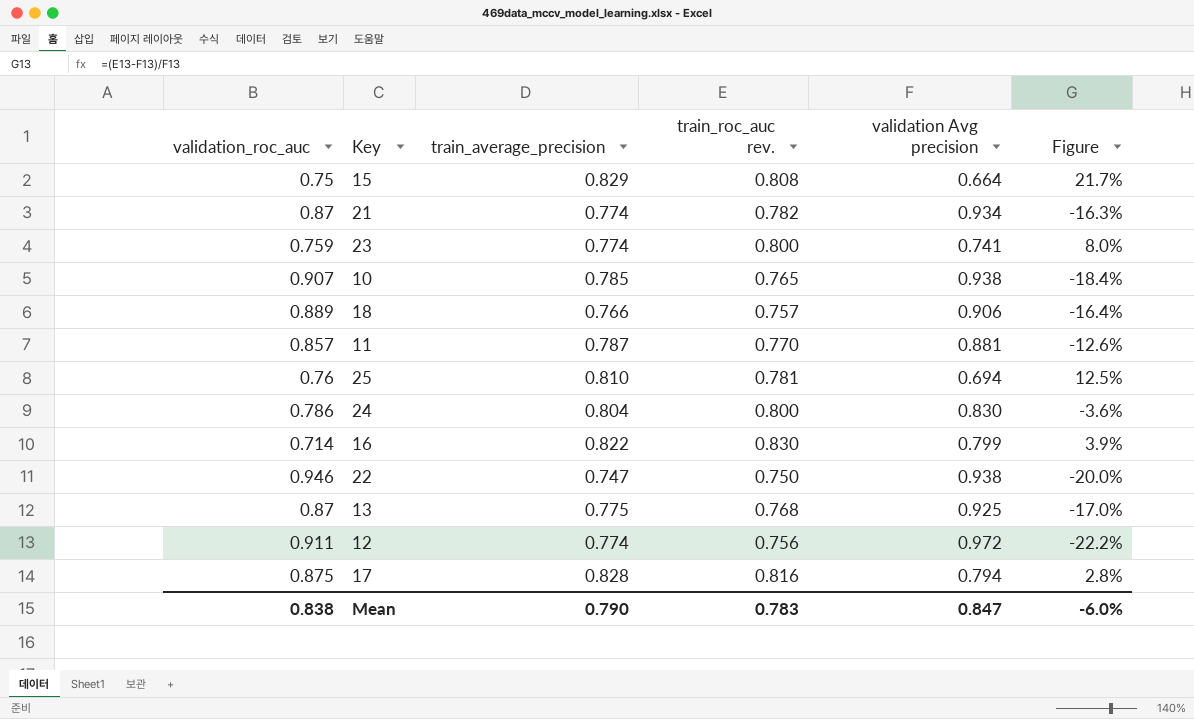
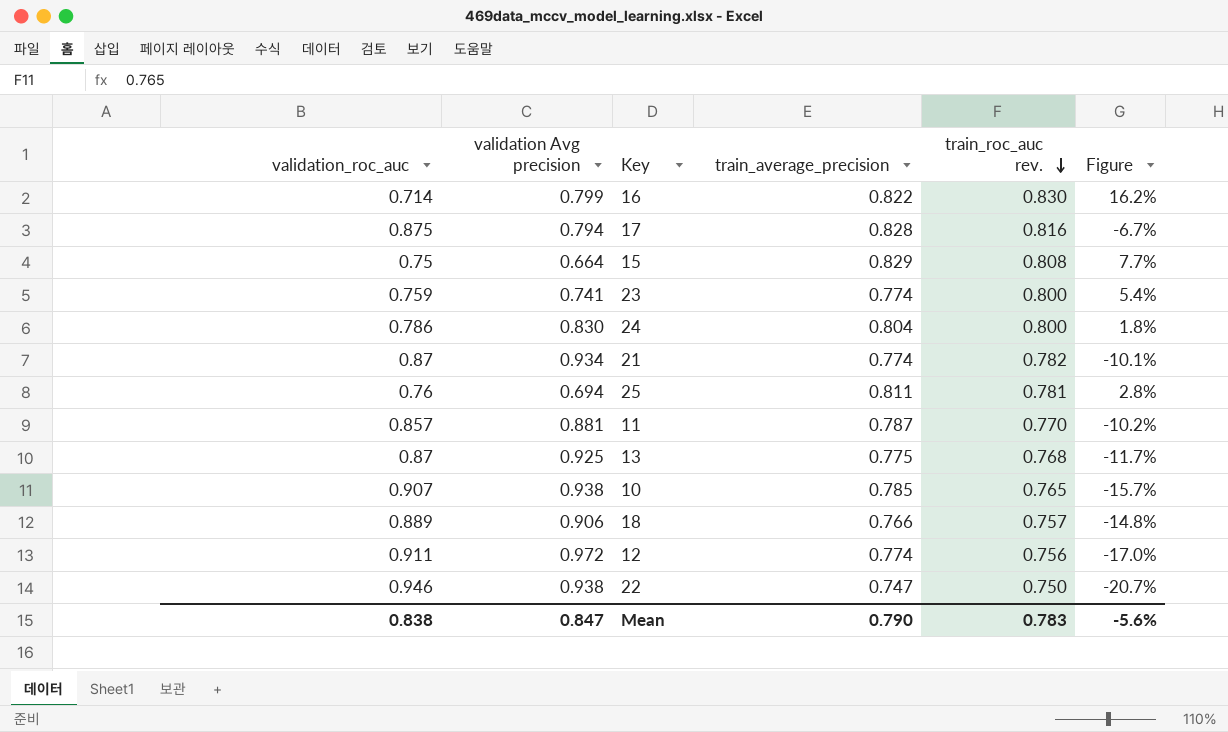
row order: none -> train_roc_auc rev. descending
column validation Avg precision | position: 5 -> 2
column Figure | formula: ([train_roc_auc rev.] - [validation Avg precision]) / [validation Avg precision] -> ([train_roc_auc rev.] - [validation_roc_auc]) / [validation_roc_auc]
25 | train_average_precision: 0.810 -> 0.811
Mean | Figure: -6.0% -> -5.6%

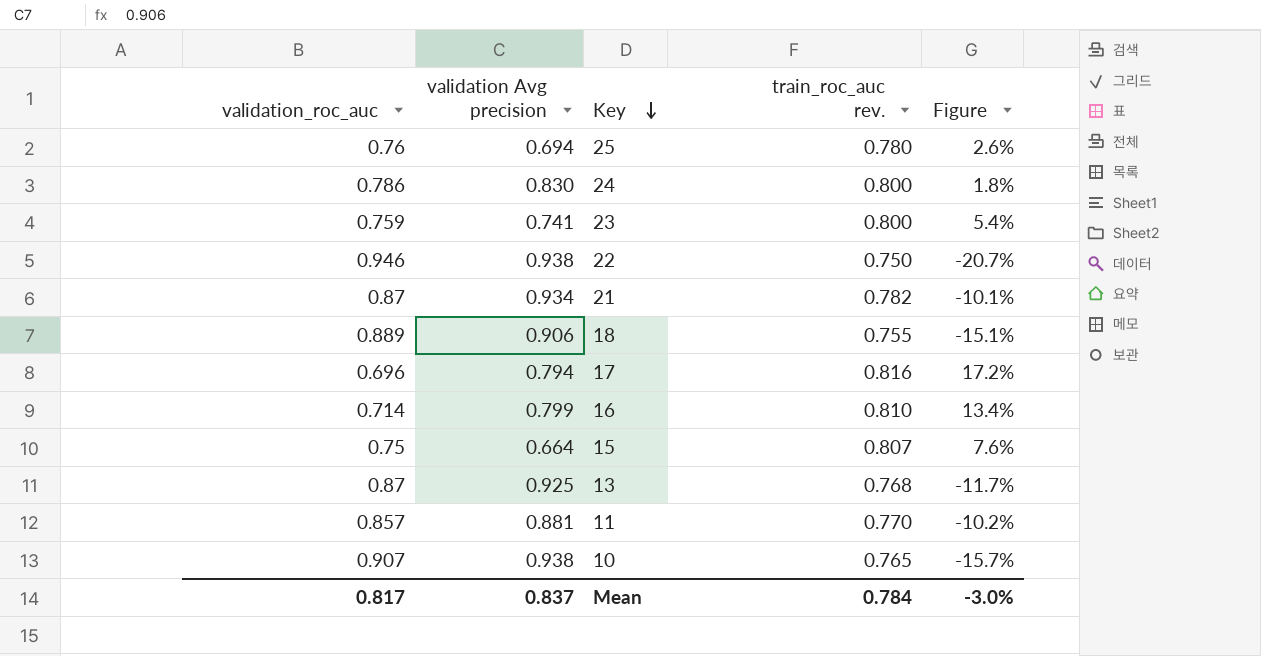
row order: train_roc_auc rev. descending -> Key descending
column train_average_precision | position: 4 -> none
row 12: 0.911 | 0.972 | 0.774 | 0.756 | -17.0% -> none
25 | train_roc_auc rev.: 0.781 -> 0.780
25 | Figure: 2.8% -> 2.6%
18 | train_roc_auc rev.: 0.757 -> 0.755
18 | Figure: -14.8% -> -15.1%
17 | validation_roc_auc: 0.875 -> 0.696
17 | Figure: -6.7% -> 17.2%
16 | train_roc_auc rev.: 0.830 -> 0.810
16 | Figure: 16.2% -> 13.4%
15 | train_roc_auc rev.: 0.808 -> 0.807
15 | Figure: 7.7% -> 7.6%
Mean | validation_roc_auc: 0.838 -> 0.817
Mean | validation Avg precision: 0.847 -> 0.837
Mean | train_roc_auc rev.: 0.783 -> 0.784
Mean | Figure: -5.6% -> -3.0%

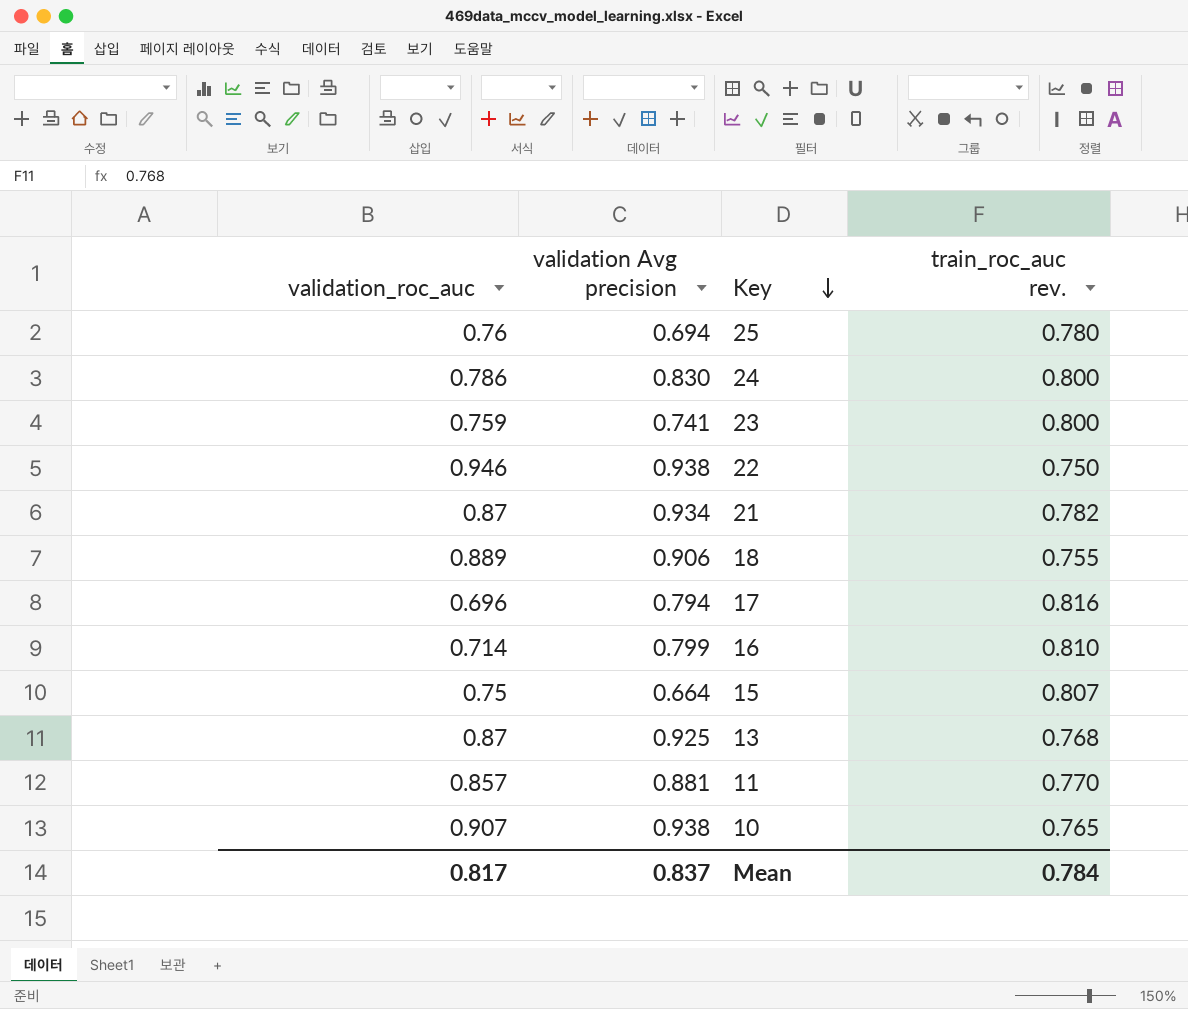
column Figure | formula: ([train_roc_auc rev.] - [validation_roc_auc]) / [validation_roc_auc] -> none

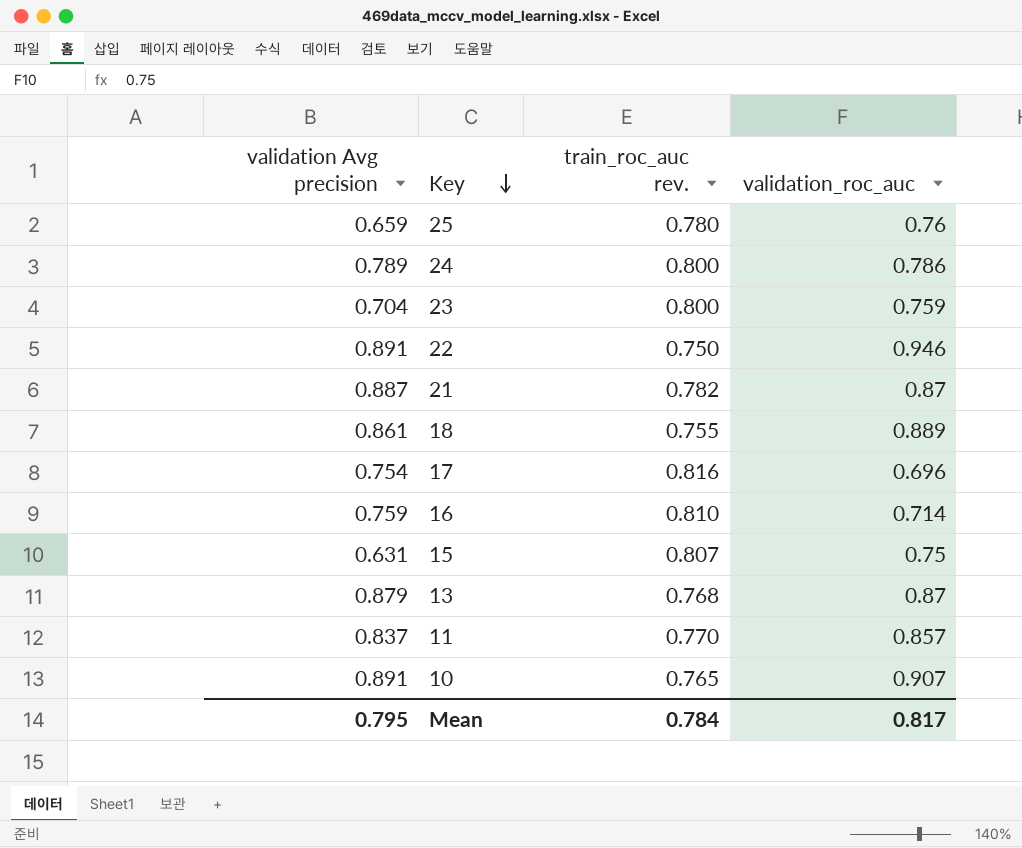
column validation_roc_auc | position: 1 -> 4
25 | validation Avg precision: 0.694 -> 0.659
24 | validation Avg precision: 0.830 -> 0.789
23 | validation Avg precision: 0.741 -> 0.704
22 | validation Avg precision: 0.938 -> 0.891
21 | validation Avg precision: 0.934 -> 0.887
18 | validation Avg precision: 0.906 -> 0.861
17 | validation Avg precision: 0.794 -> 0.754
16 | validation Avg precision: 0.799 -> 0.759
15 | validation Avg precision: 0.664 -> 0.631
13 | validation Avg precision: 0.925 -> 0.879
11 | validation Avg precision: 0.881 -> 0.837
10 | validation Avg precision: 0.938 -> 0.891
Mean | validation Avg precision: 0.837 -> 0.795

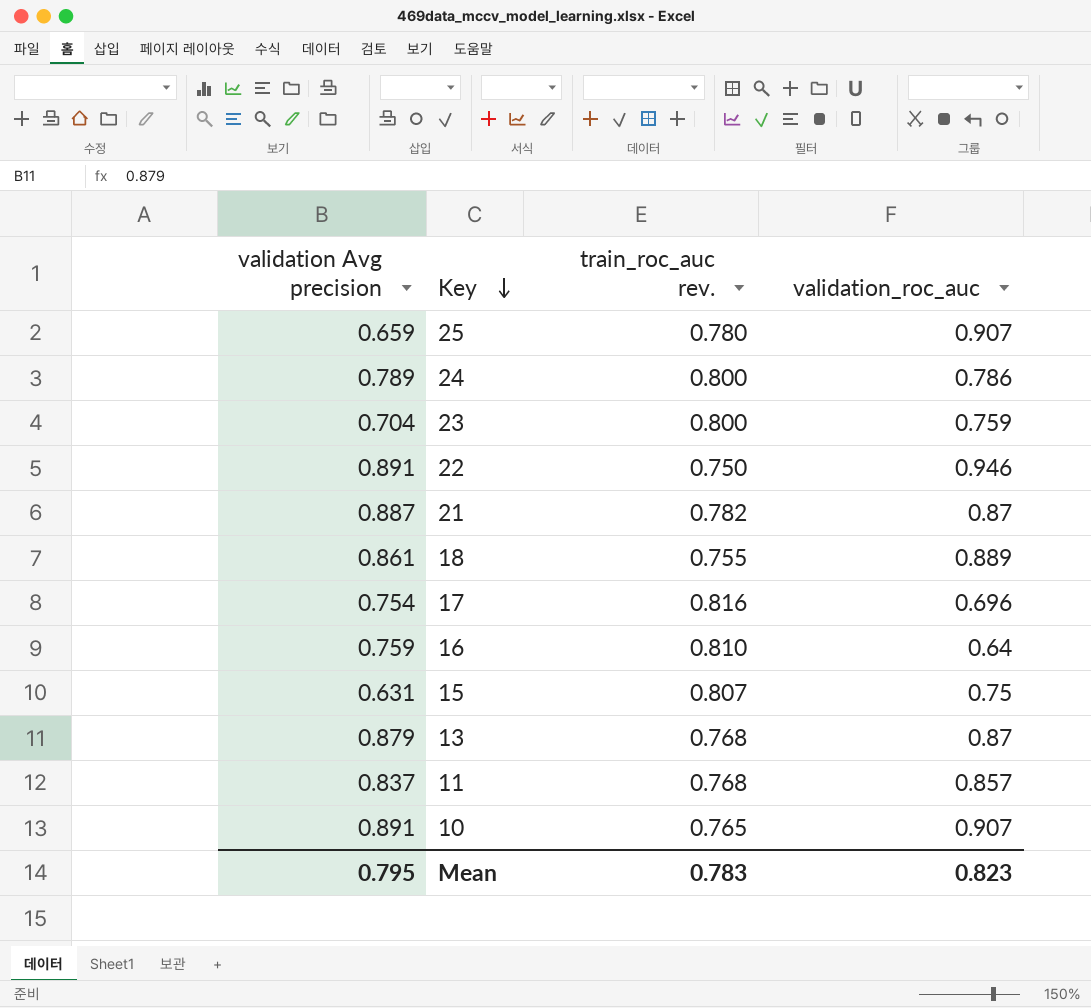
25 | validation_roc_auc: 0.76 -> 0.907
16 | validation_roc_auc: 0.714 -> 0.64
11 | train_roc_auc rev.: 0.770 -> 0.768
Mean | train_roc_auc rev.: 0.784 -> 0.783
Mean | validation_roc_auc: 0.817 -> 0.823

